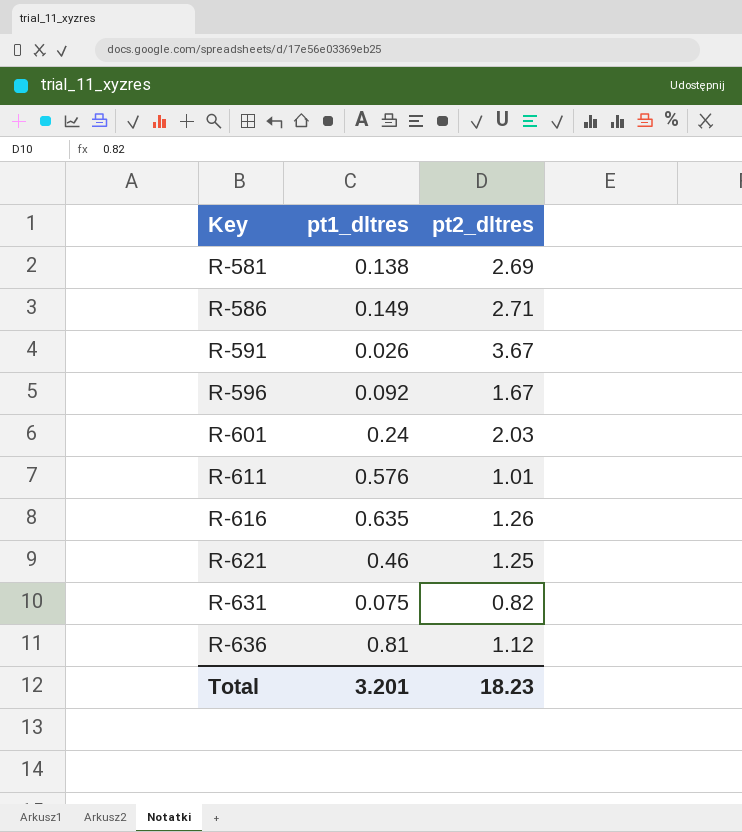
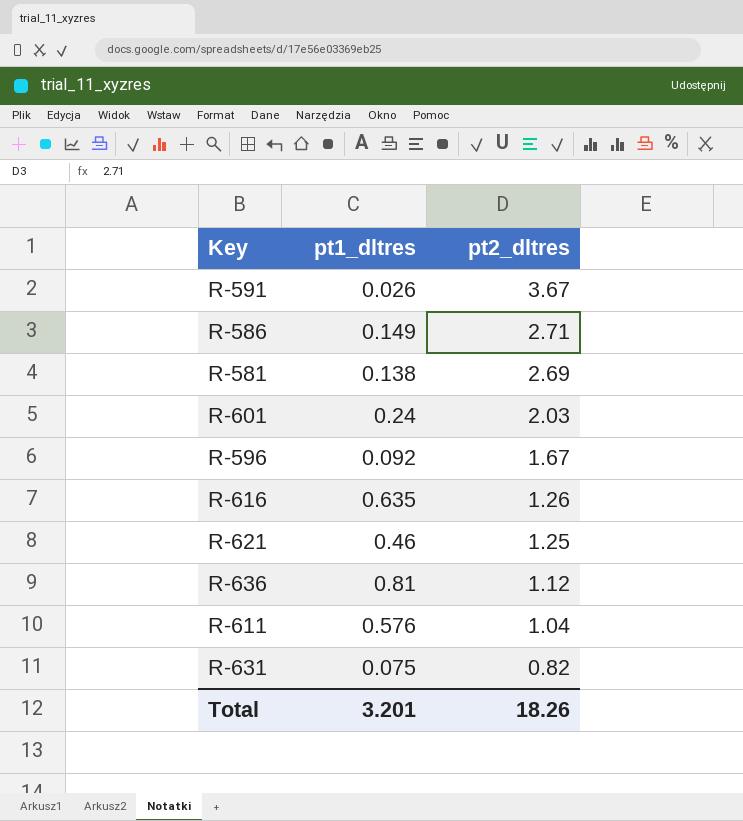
row order: Key ascending -> pt2_dltres descending
R-611 | pt2_dltres: 1.01 -> 1.04
Total | pt2_dltres: 18.23 -> 18.26

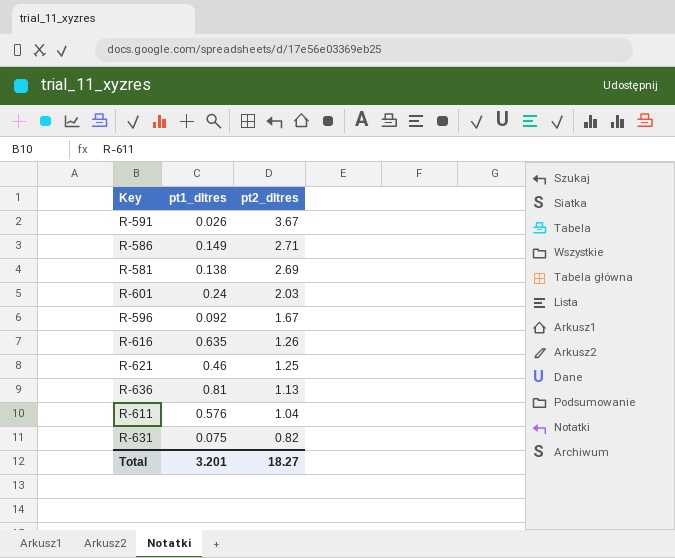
R-636 | pt2_dltres: 1.12 -> 1.13
Total | pt2_dltres: 18.26 -> 18.27

